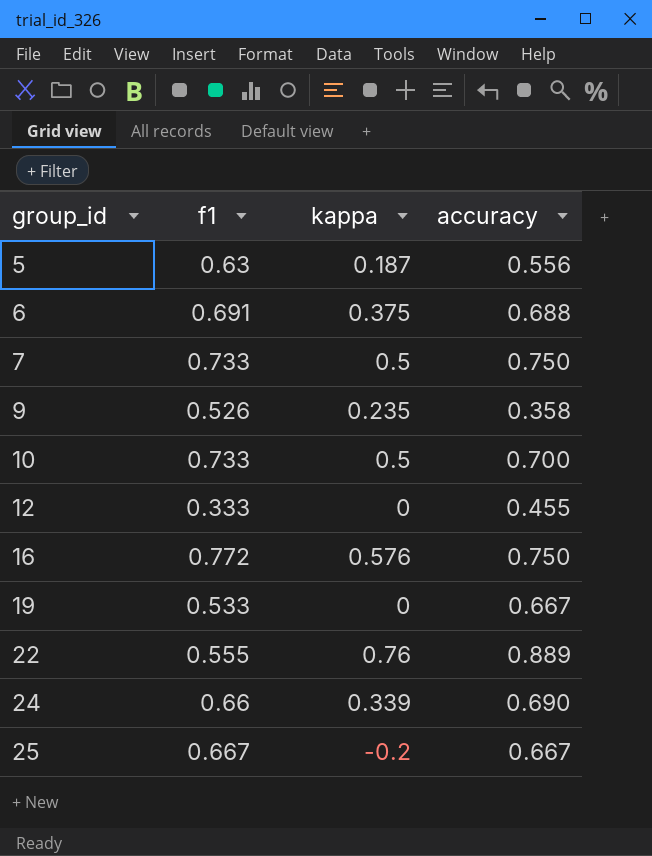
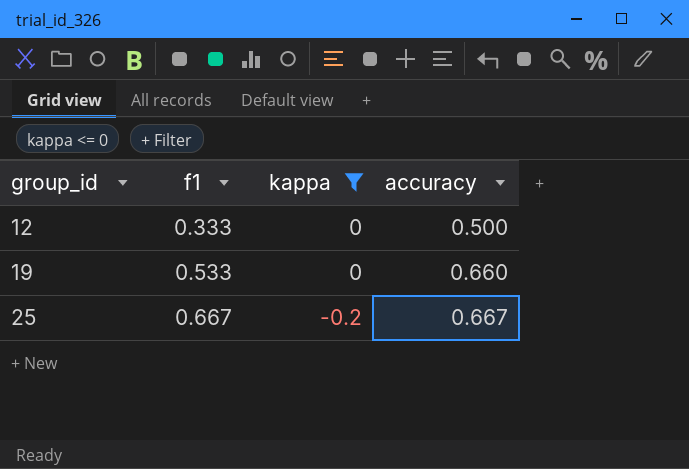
filter: none -> kappa <= 0
12 | accuracy: 0.455 -> 0.500
19 | accuracy: 0.667 -> 0.660

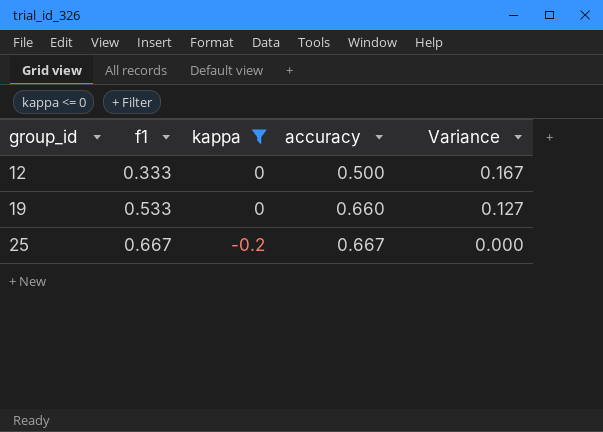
column Variance | formula: none -> [accuracy] - [f1]

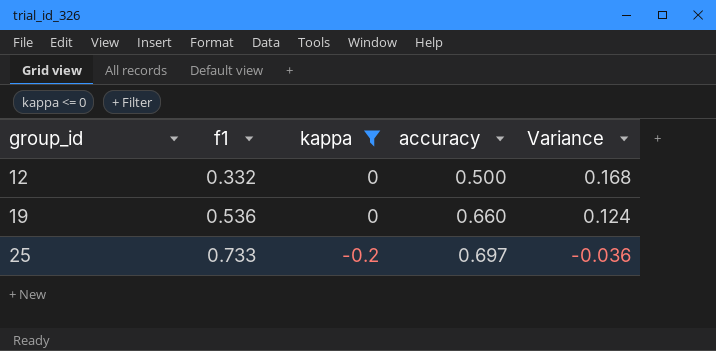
12 | f1: 0.333 -> 0.332
12 | Variance: 0.167 -> 0.168
19 | f1: 0.533 -> 0.536
19 | Variance: 0.127 -> 0.124
25 | f1: 0.667 -> 0.733
25 | accuracy: 0.667 -> 0.697
25 | Variance: 0.000 -> -0.036

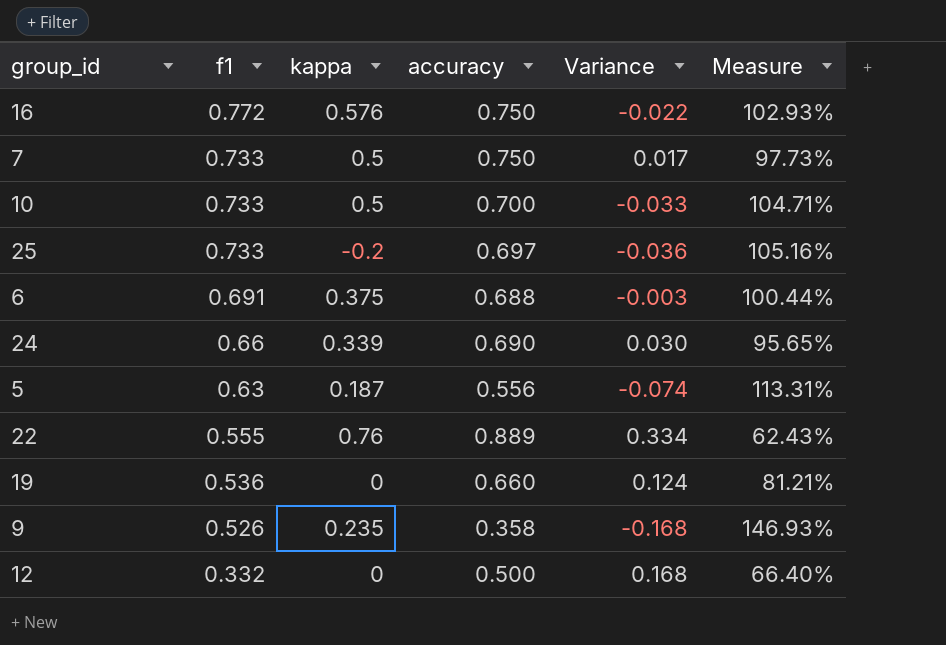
filter: kappa <= 0 -> none
row order: group_id ascending -> f1 descending
column Measure | formula: none -> [f1] / [accuracy]

